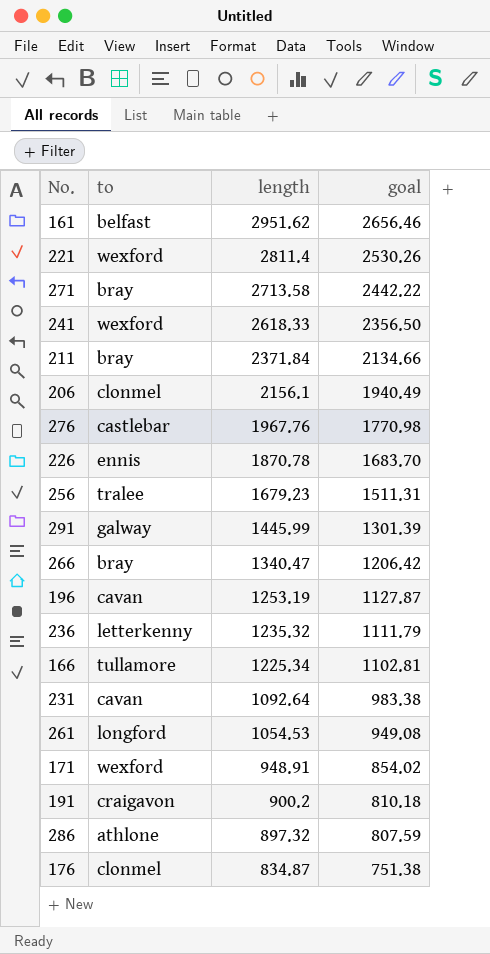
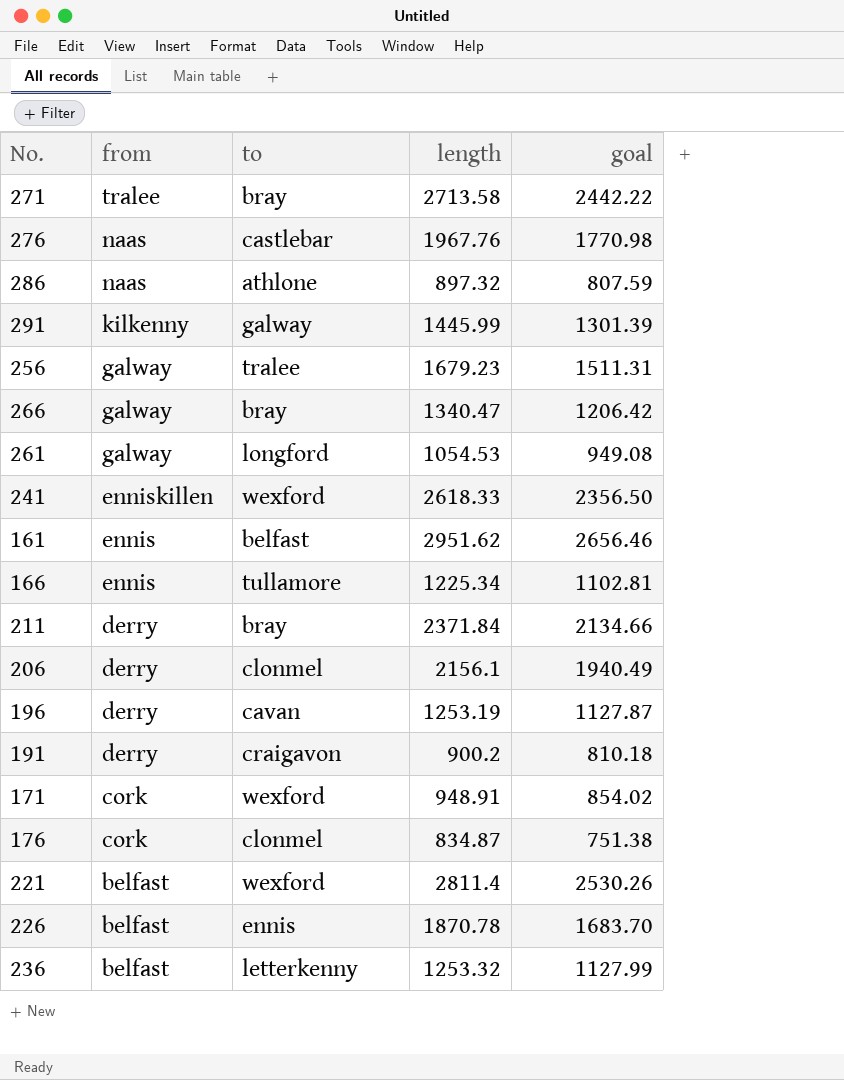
row order: length descending -> from descending
column from | position: none -> 2
row 231: cavan | 1092.64 | 983.38 -> none
236 | length: 1235.32 -> 1253.32
236 | goal: 1111.79 -> 1127.99

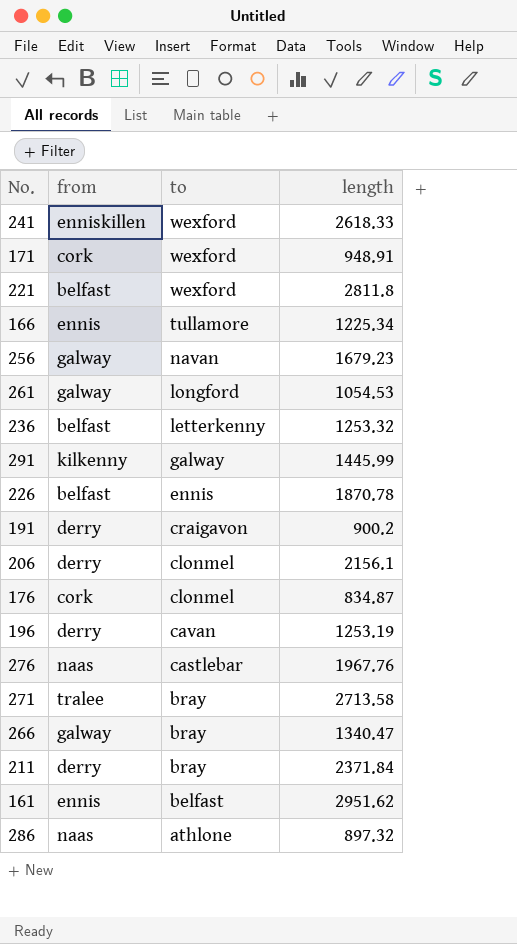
row order: from descending -> to descending
column goal | formula: [length] * 0.9 -> none
221 | length: 2811.4 -> 2811.8
256 | to: tralee -> navan

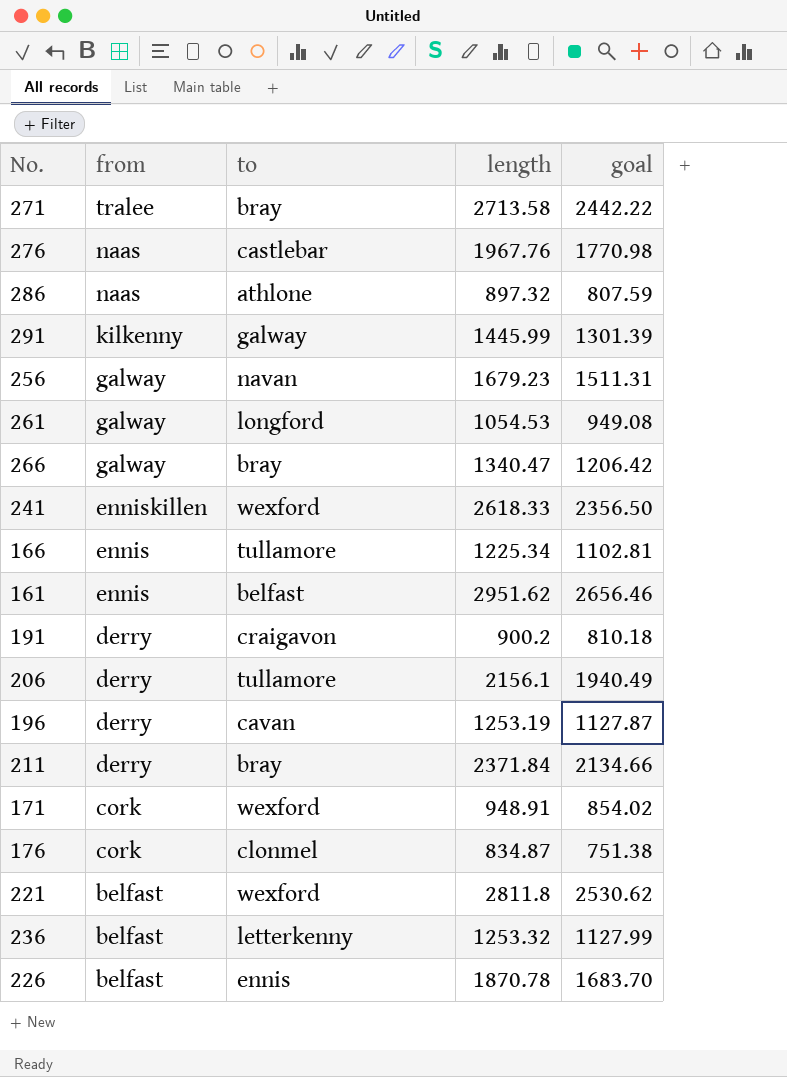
row order: to descending -> from descending
column goal | formula: none -> [length] * 0.9
206 | to: clonmel -> tullamore

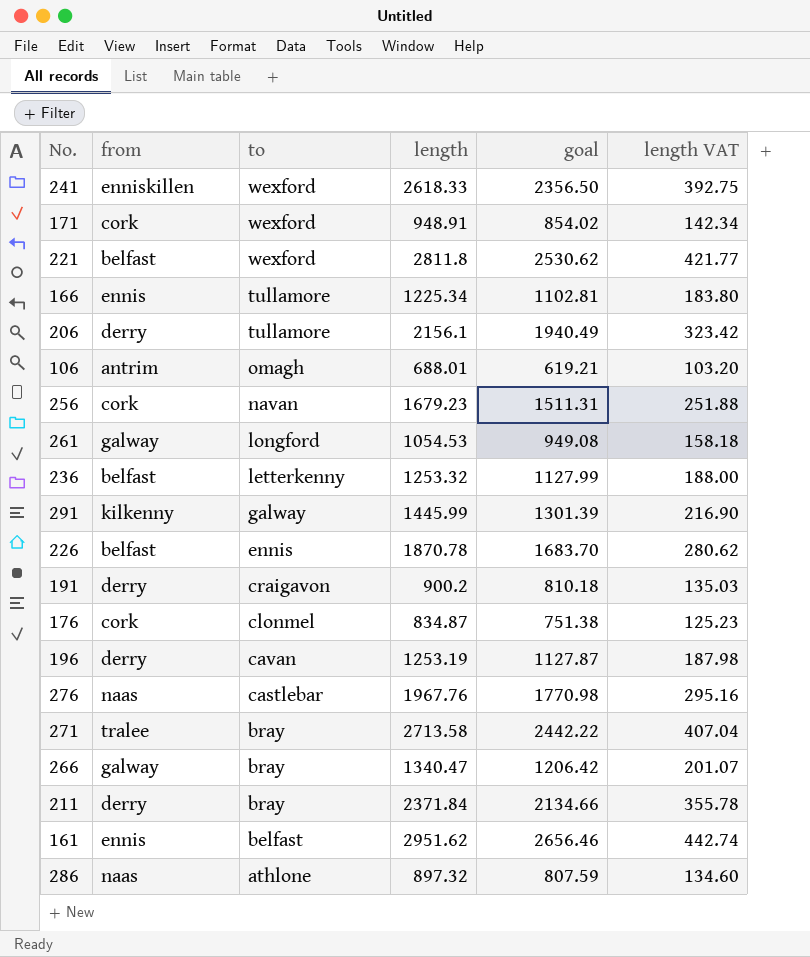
row order: from descending -> to descending
column length VAT | formula: none -> [length] * 0.15
row 106: none -> antrim | omagh | 688.01 | 619.21 | 103.20
256 | from: galway -> cork

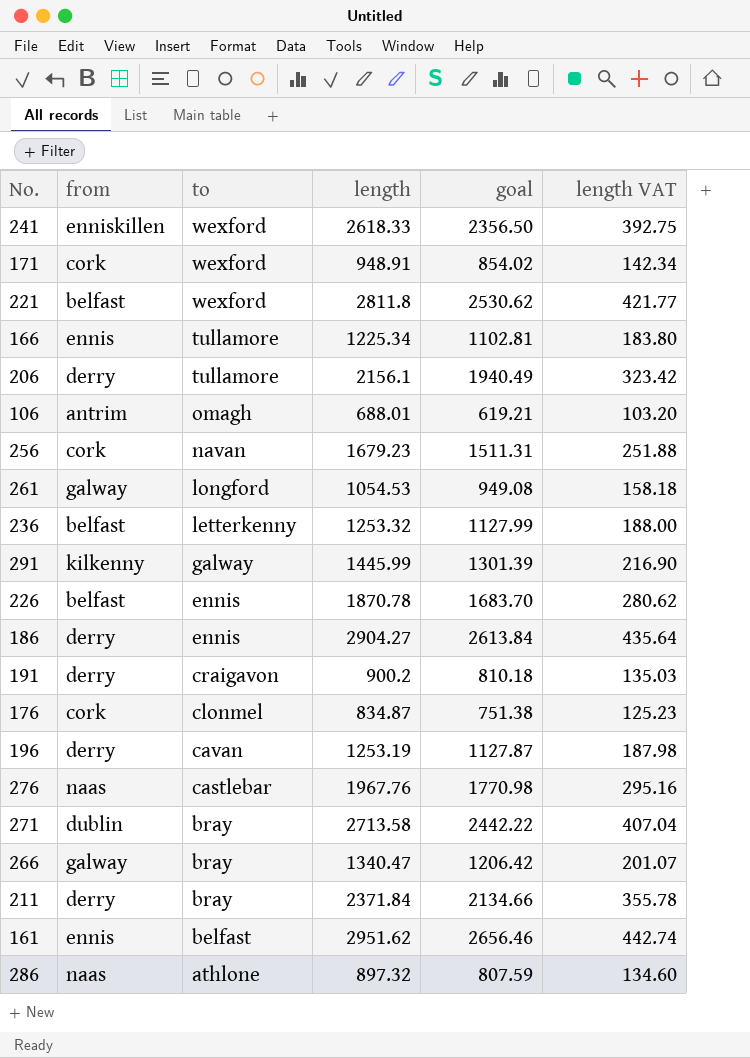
row 186: none -> derry | ennis | 2904.27 | 2613.84 | 435.64
271 | from: tralee -> dublin

